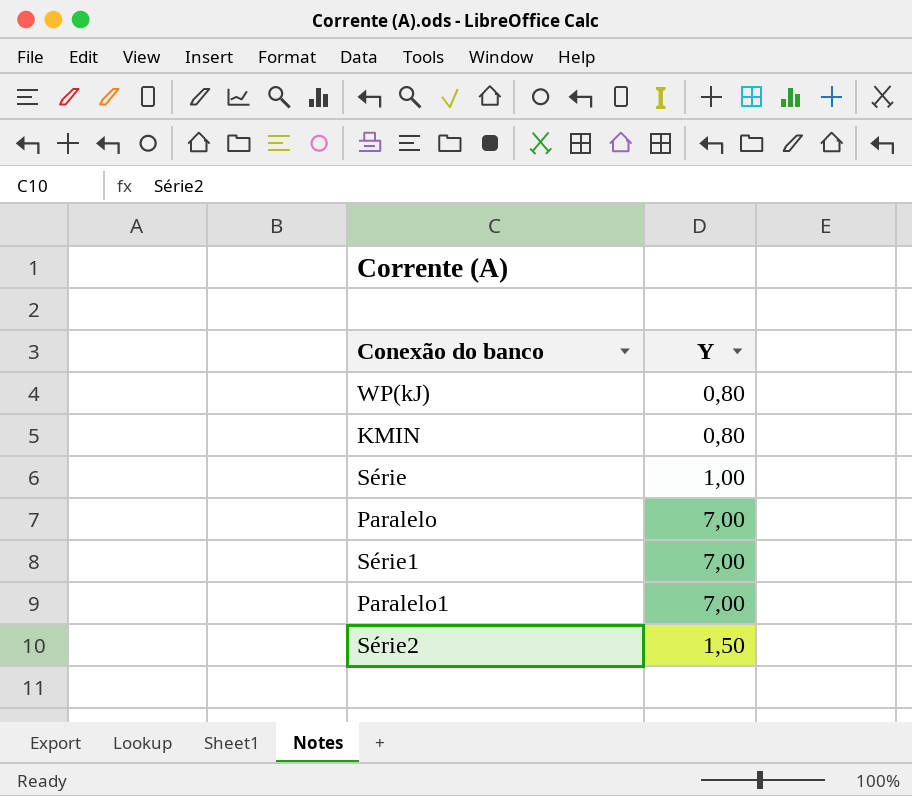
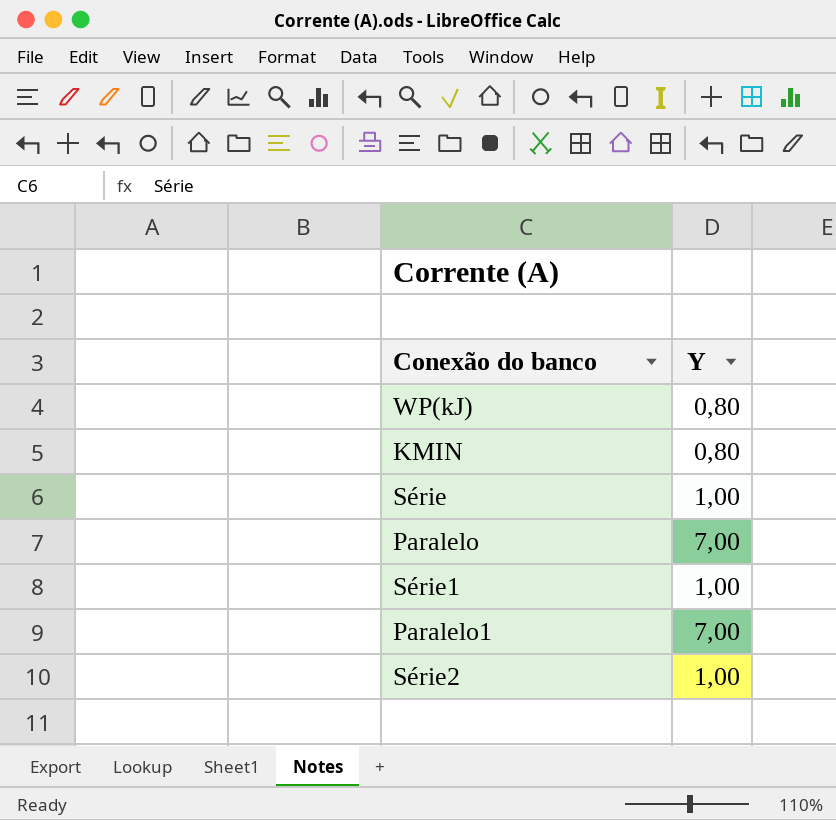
Série1 | Y: 7,00 -> 1,00
Série2 | Y: 1,50 -> 1,00

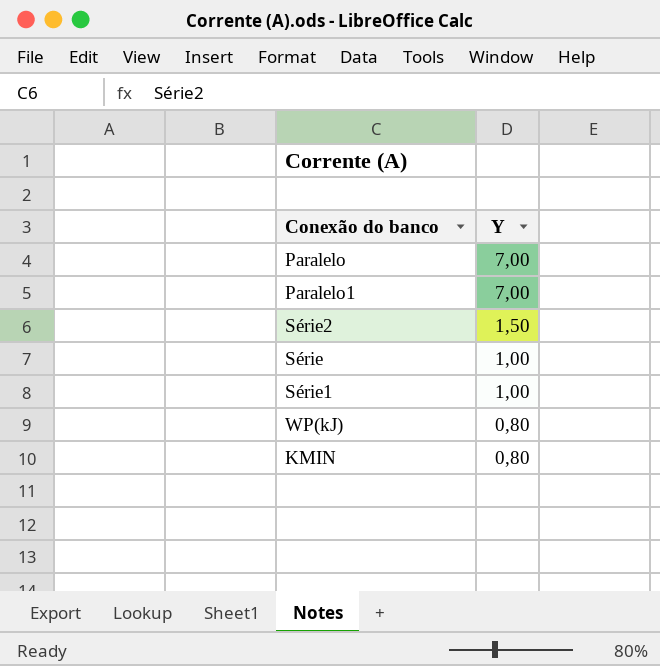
row order: none -> Y descending
Série2 | Y: 1,00 -> 1,50

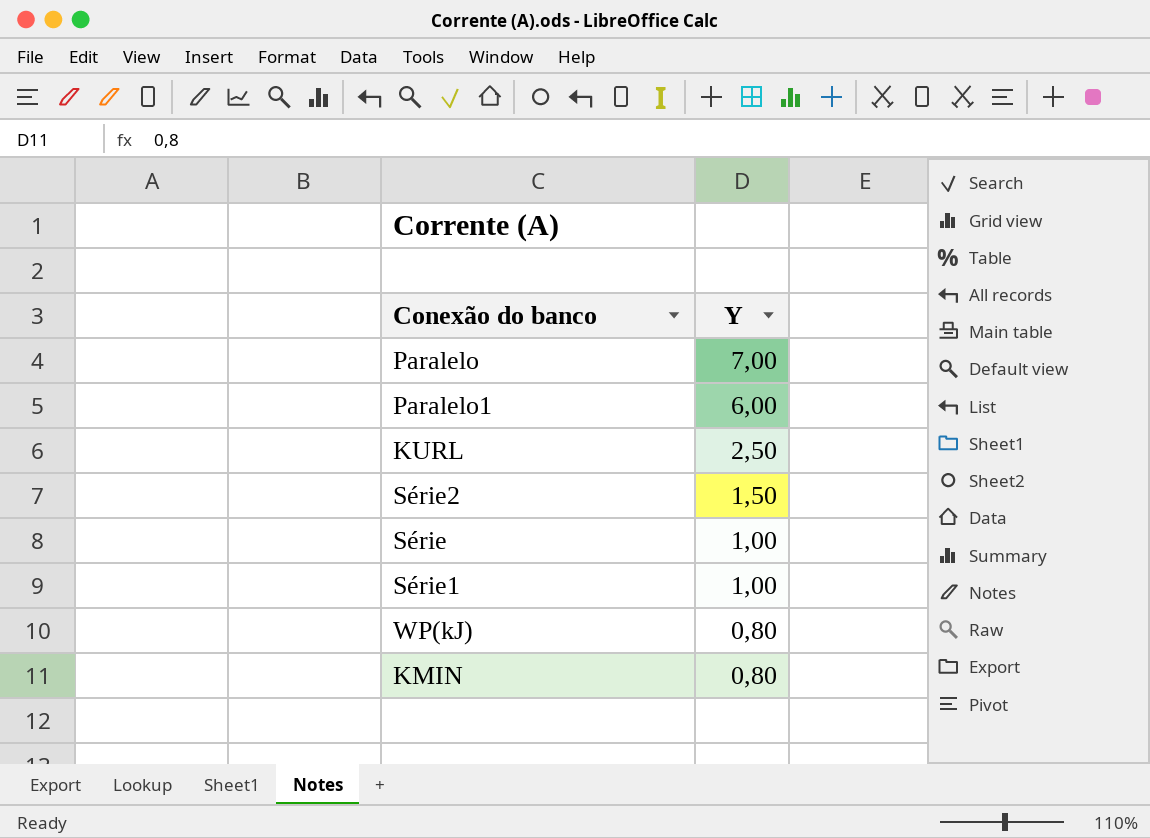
Paralelo1 | Y: 7,00 -> 6,00
row KURL: none -> 2,50

